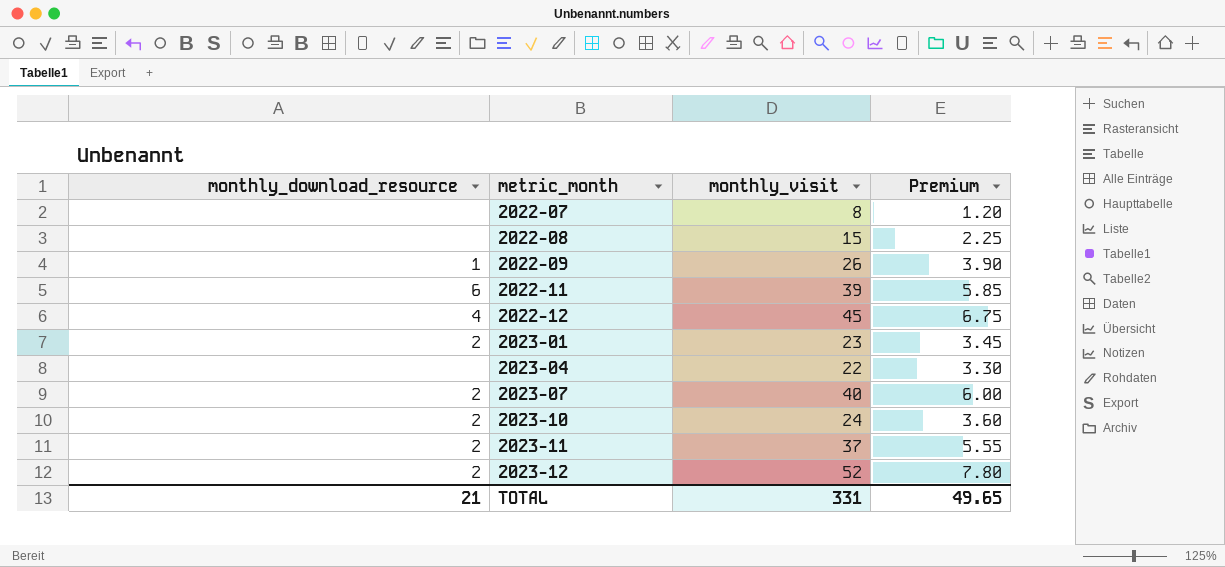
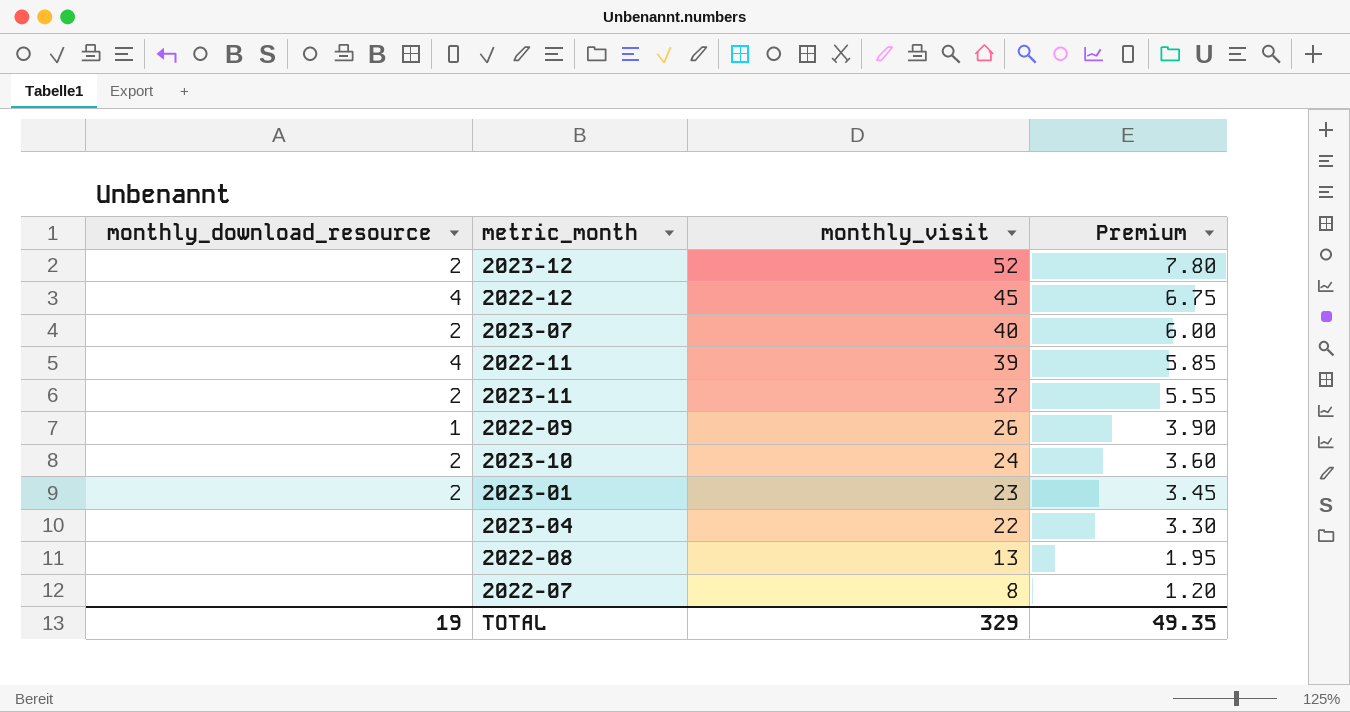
row order: metric_month ascending -> monthly_visit descending
2022-11 | monthly_download_resource: 6 -> 4
2022-08 | monthly_visit: 15 -> 13
2022-08 | Premium: 2.25 -> 1.95
TOTAL | monthly_download_resource: 21 -> 19
TOTAL | monthly_visit: 331 -> 329
TOTAL | Premium: 49.65 -> 49.35

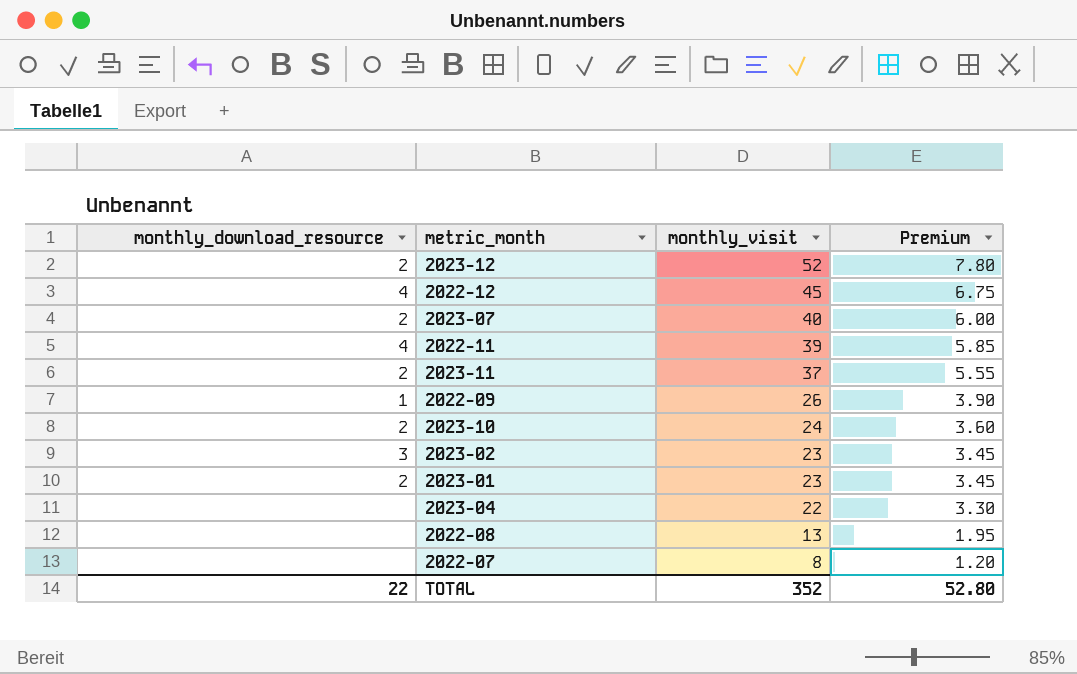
row 2023-02: none -> 3 | 23 | 3.45
TOTAL | monthly_download_resource: 19 -> 22
TOTAL | monthly_visit: 329 -> 352
TOTAL | Premium: 49.35 -> 52.80

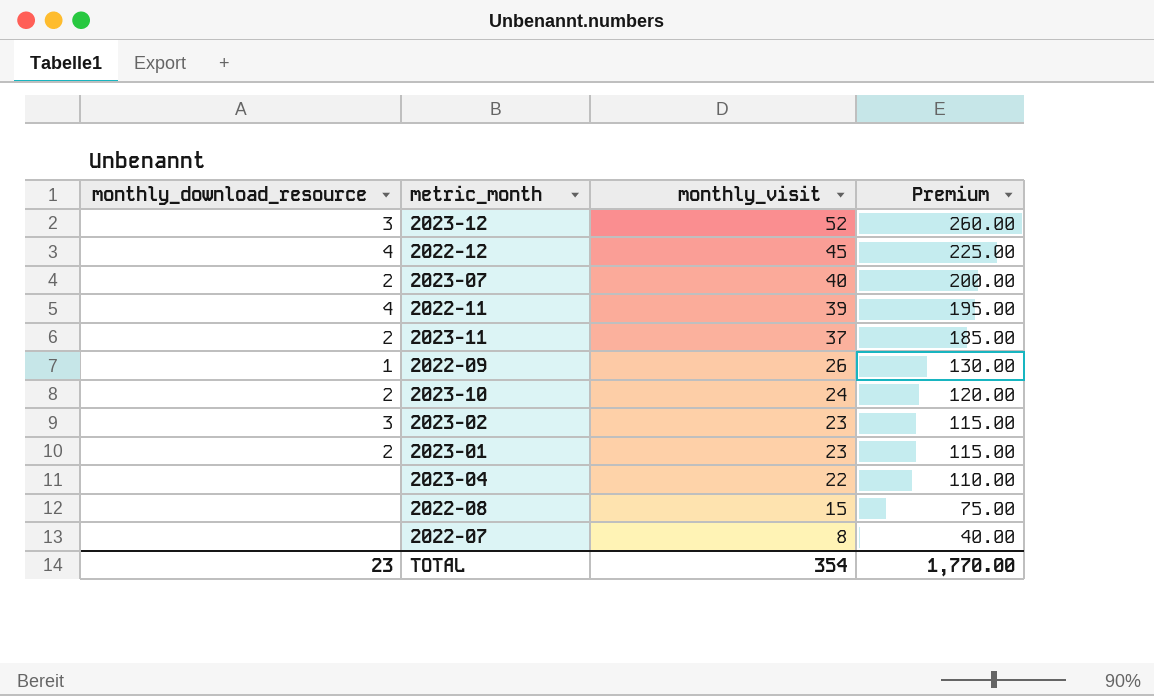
column Premium | formula: [monthly_visit] * 0.15 -> [monthly_visit] * 5
2023-12 | monthly_download_resource: 2 -> 3
2022-08 | monthly_visit: 13 -> 15
TOTAL | monthly_download_resource: 22 -> 23
TOTAL | monthly_visit: 352 -> 354
TOTAL | Premium: 52.80 -> 1,770.00

